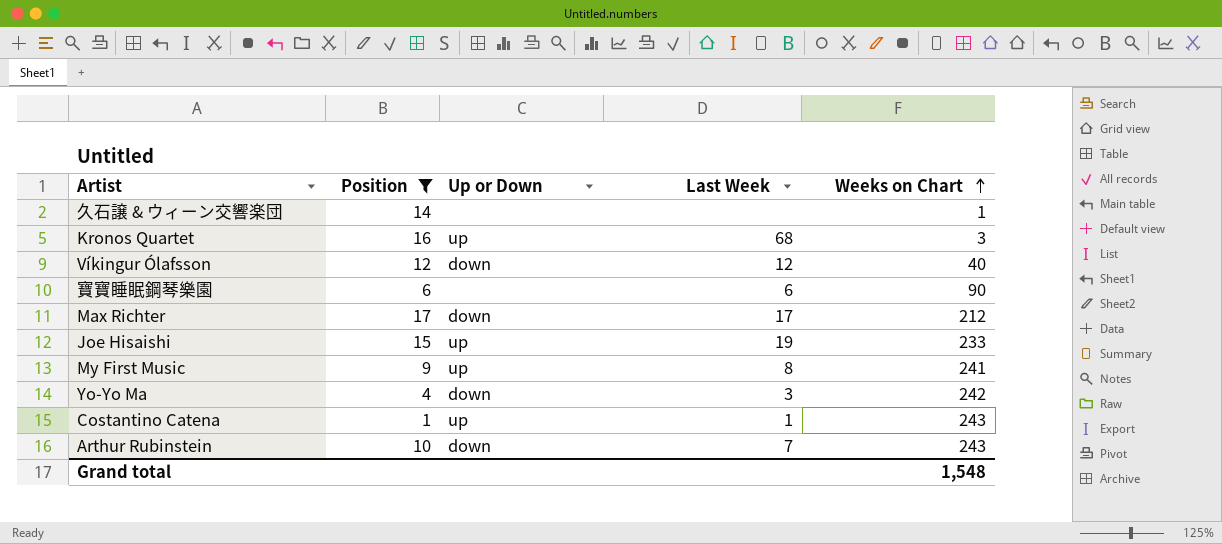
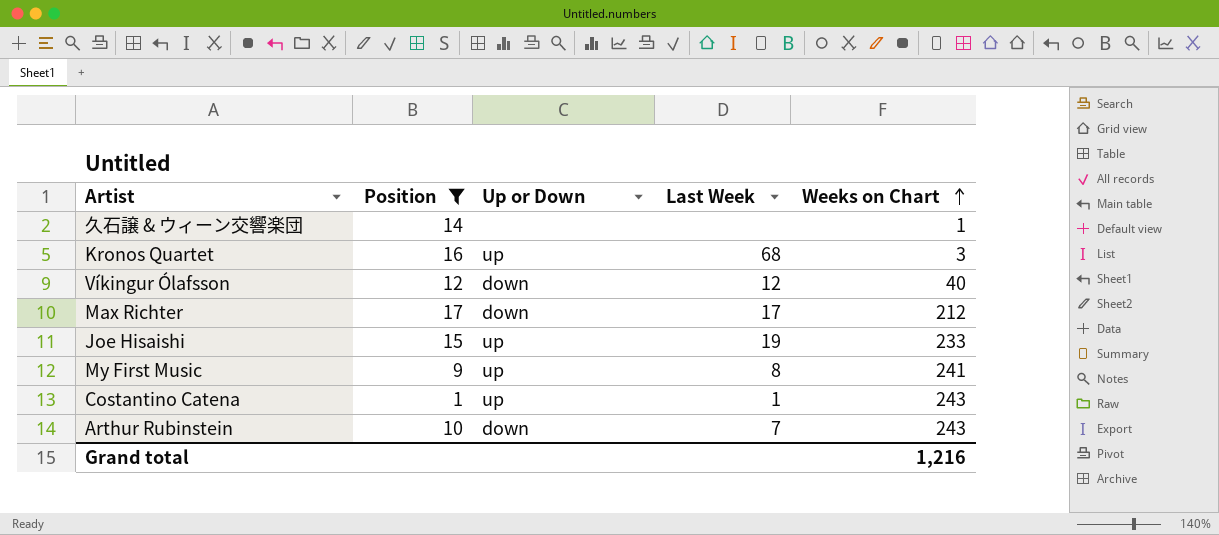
row 寶寶睡眠鋼琴樂園: 6 | none | 6 | 90 -> none
row Yo-Yo Ma: 4 | down | 3 | 242 -> none
Grand total | Weeks on Chart: 1,548 -> 1,216

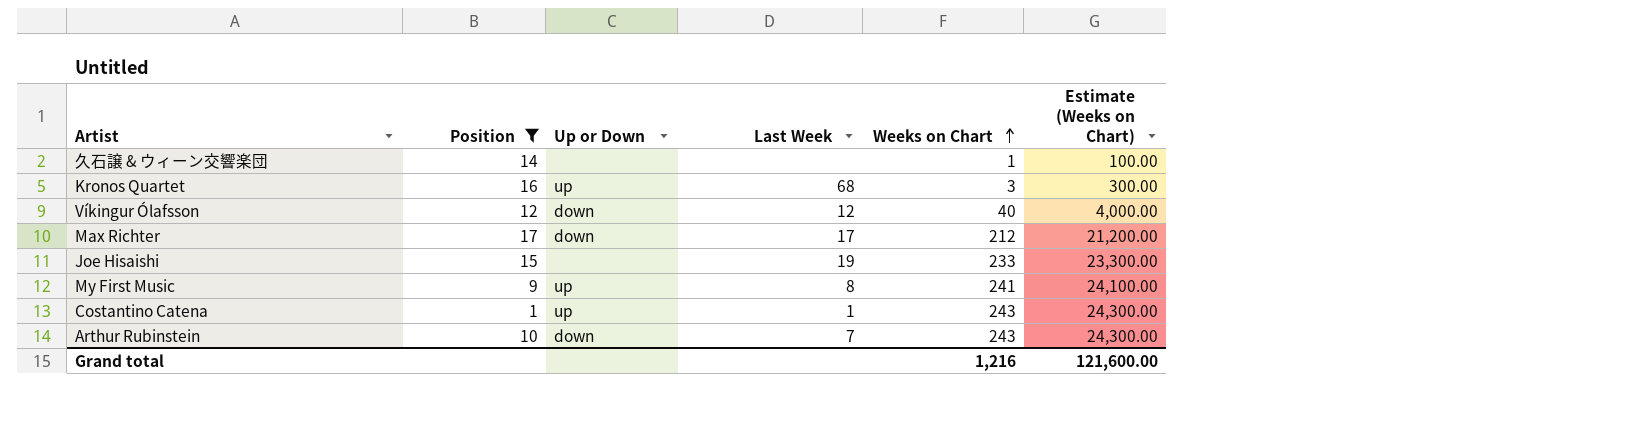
column Estimate (Weeks on Chart) | formula: none -> [Weeks on Chart] * 100
Joe Hisaishi | Up or Down: up -> none

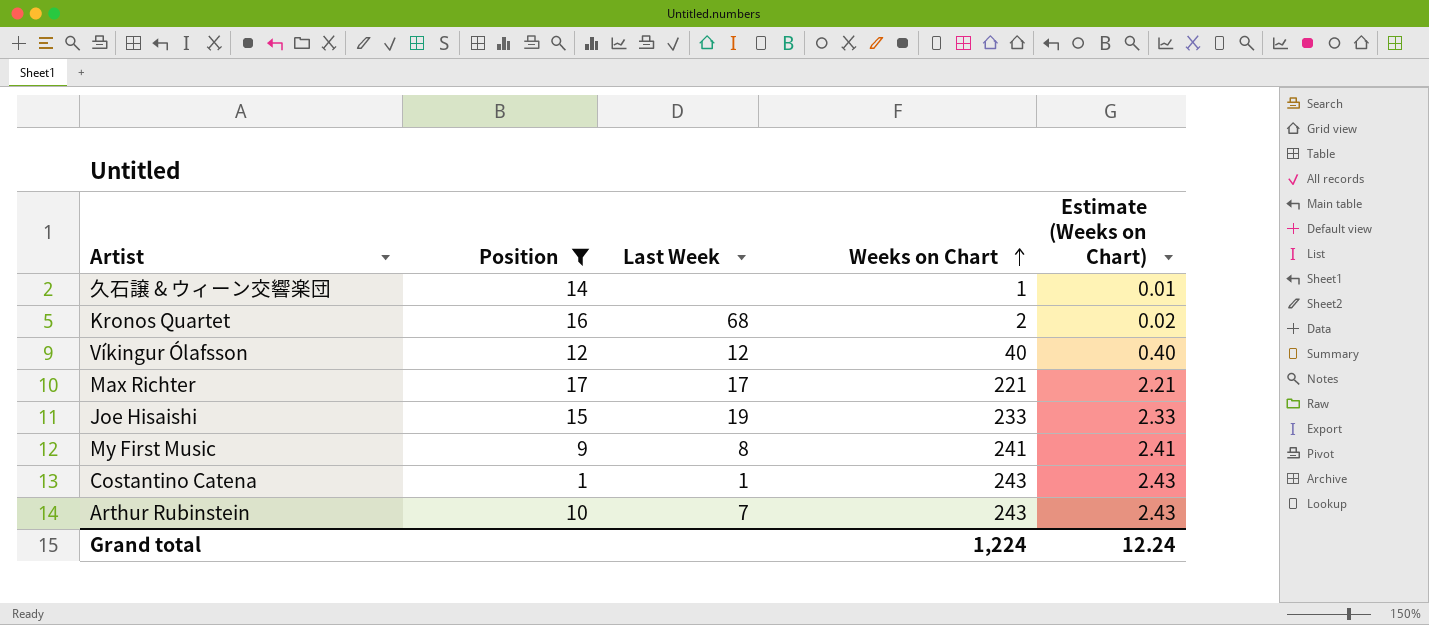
column Up or Down | position: 3 -> none
column Estimate (Weeks on Chart) | formula: [Weeks on Chart] * 100 -> [Weeks on Chart] * 0.01
Kronos Quartet | Weeks on Chart: 3 -> 2
Max Richter | Weeks on Chart: 212 -> 221
Grand total | Weeks on Chart: 1,216 -> 1,224
Grand total | Estimate (Weeks on Chart): 121,600.00 -> 12.24

